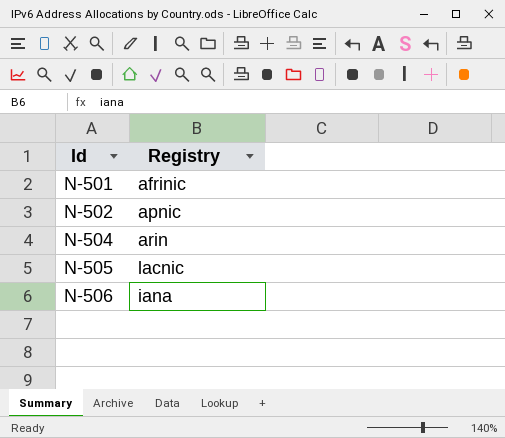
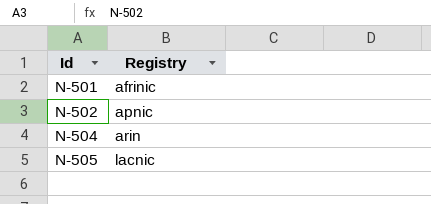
row N-506: iana -> none

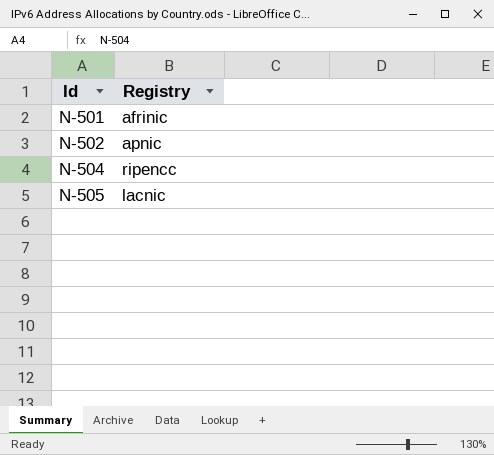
N-504 | Registry: arin -> ripencc

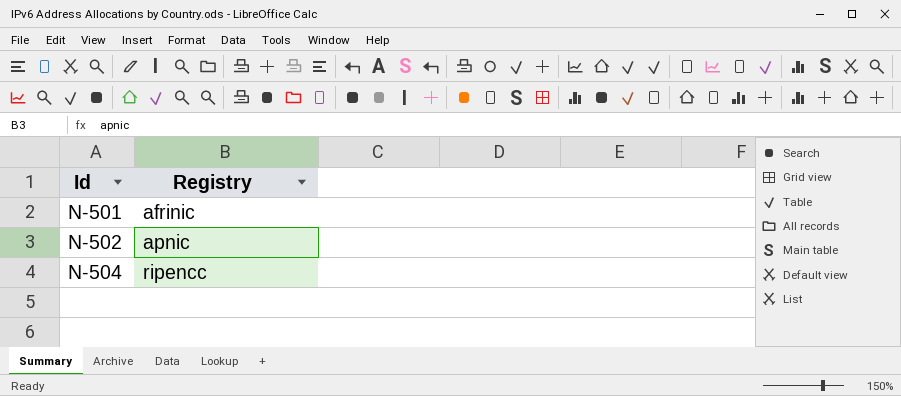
row N-505: lacnic -> none

